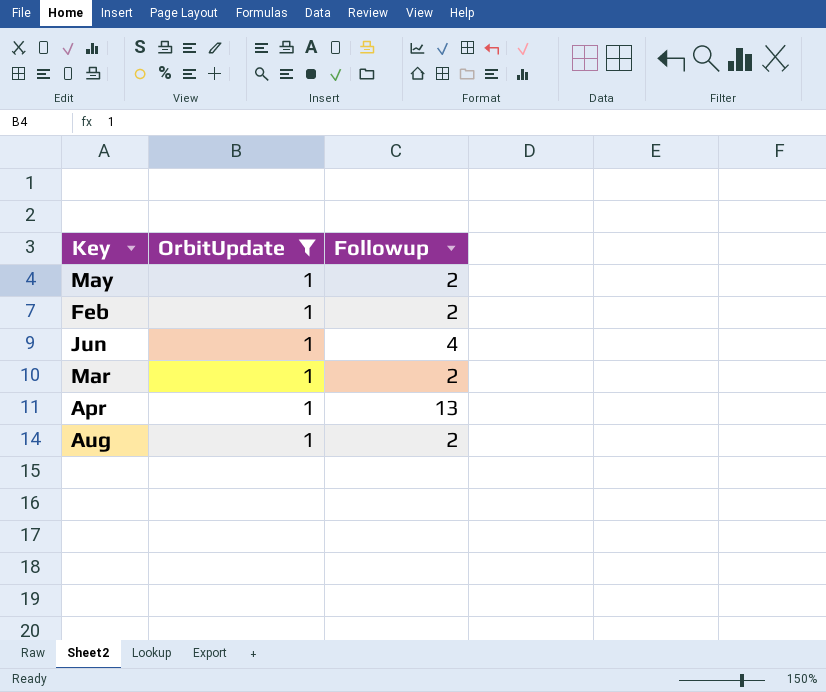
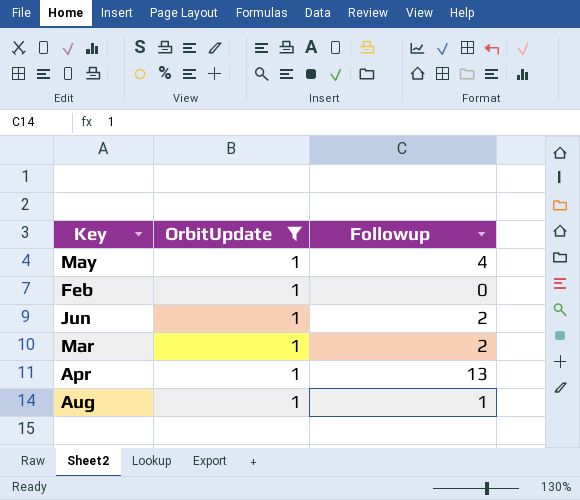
May | Followup: 2 -> 4
Feb | Followup: 2 -> 0
Jun | Followup: 4 -> 2
Aug | Followup: 2 -> 1

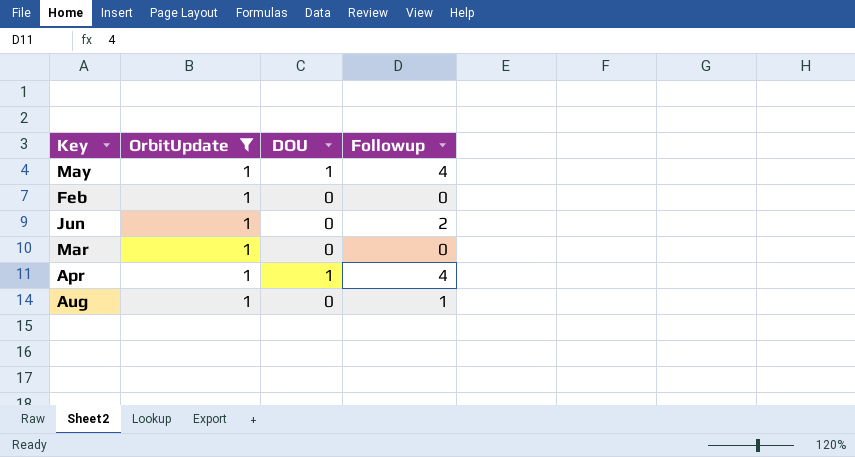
column DOU | position: none -> 3
Mar | Followup: 2 -> 0
Apr | Followup: 13 -> 4

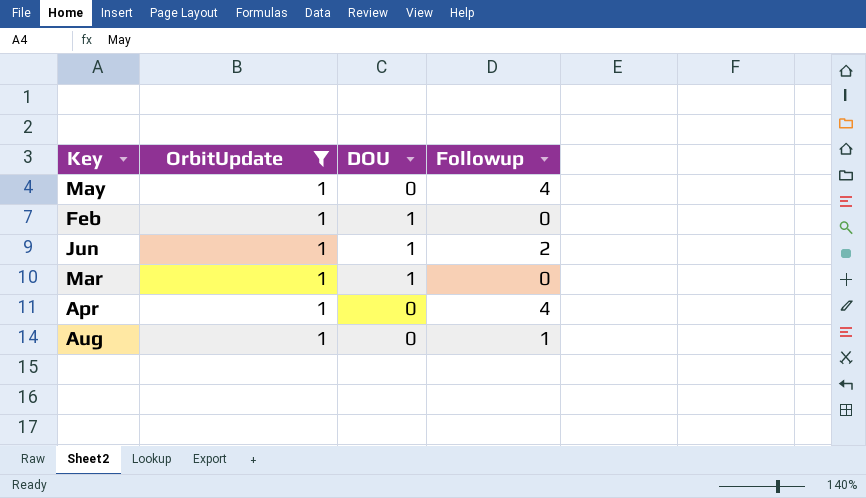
May | DOU: 1 -> 0
Feb | DOU: 0 -> 1
Jun | DOU: 0 -> 1
Mar | DOU: 0 -> 1
Apr | DOU: 1 -> 0

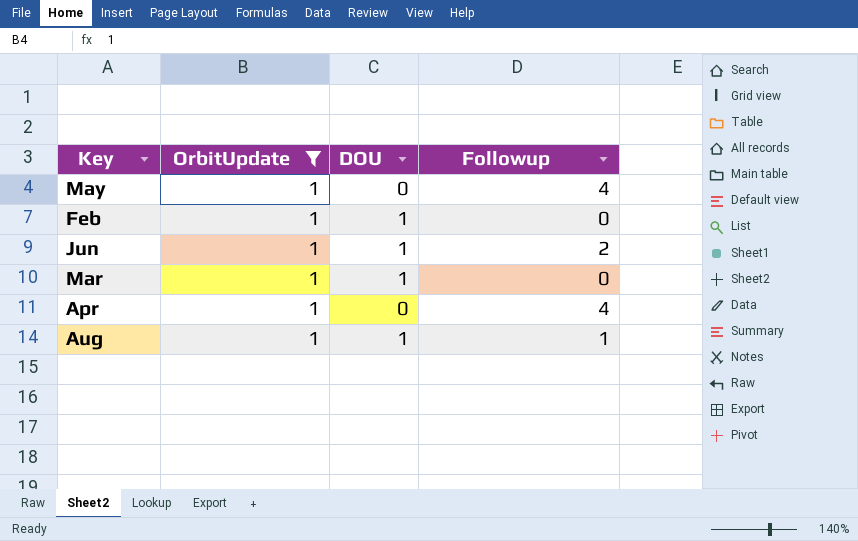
Aug | DOU: 0 -> 1

